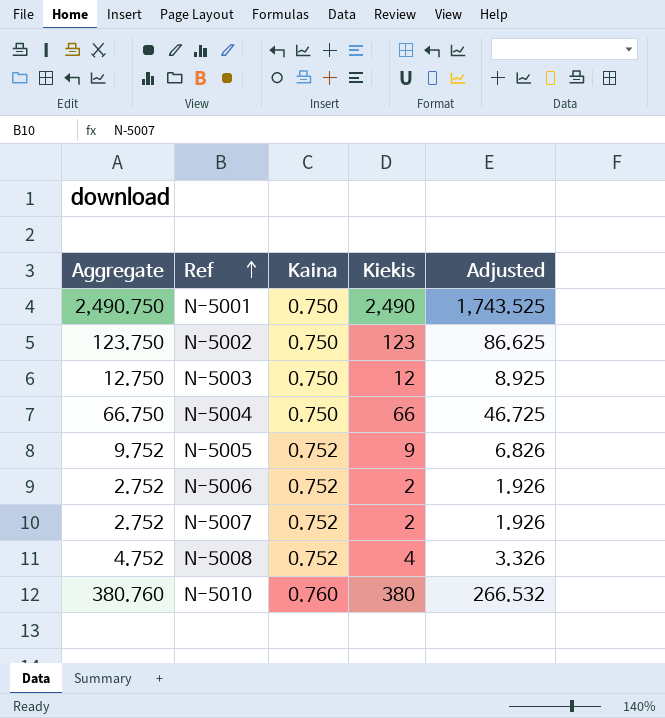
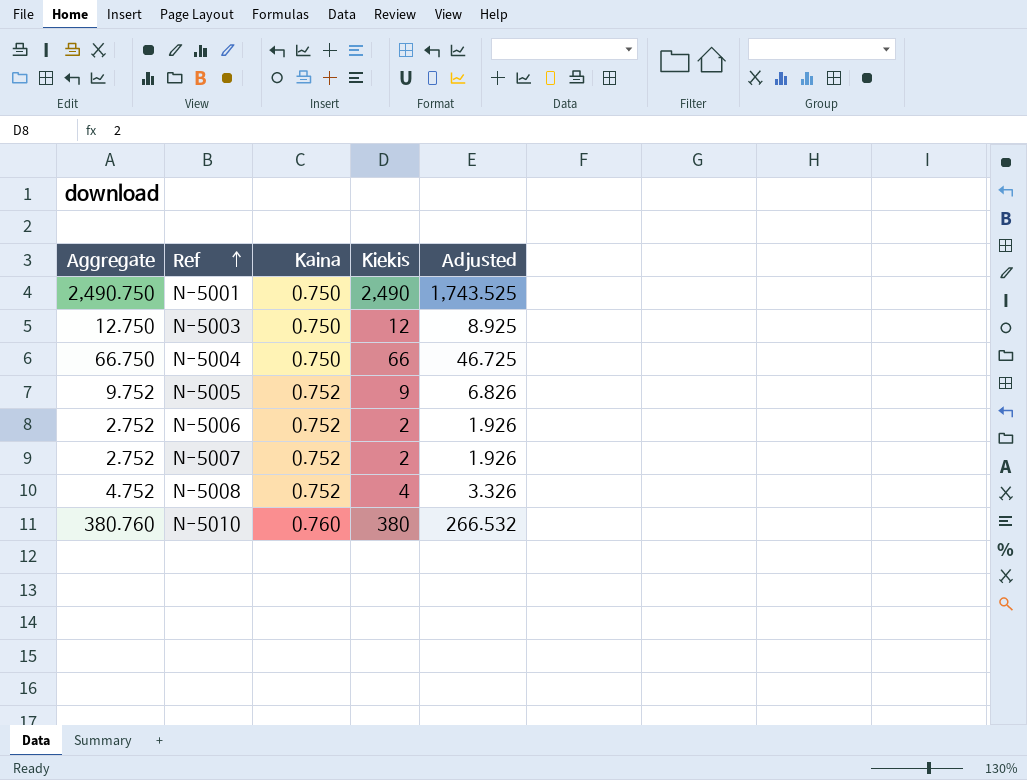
row N-5002: 123.750 | 0.750 | 123 | 86.625 -> none

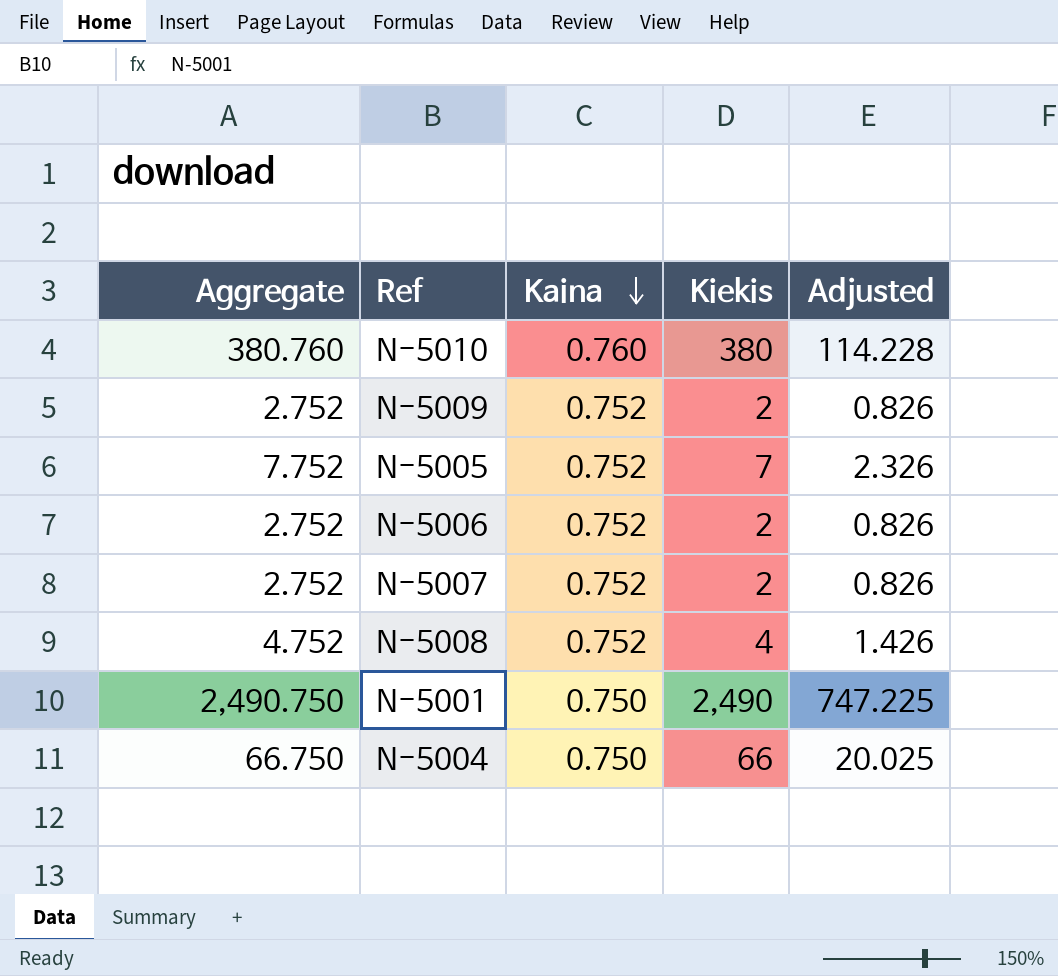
row order: Ref ascending -> Kaina descending
column Adjusted | formula: [Aggregate] * 0.7 -> [Aggregate] * 0.3
row N-5003: 12.750 | 0.750 | 12 | 8.925 -> none
row N-5009: none -> 2.752 | 0.752 | 2 | 0.826
N-5005 | Aggregate: 9.752 -> 7.752
N-5005 | Kiekis: 9 -> 7

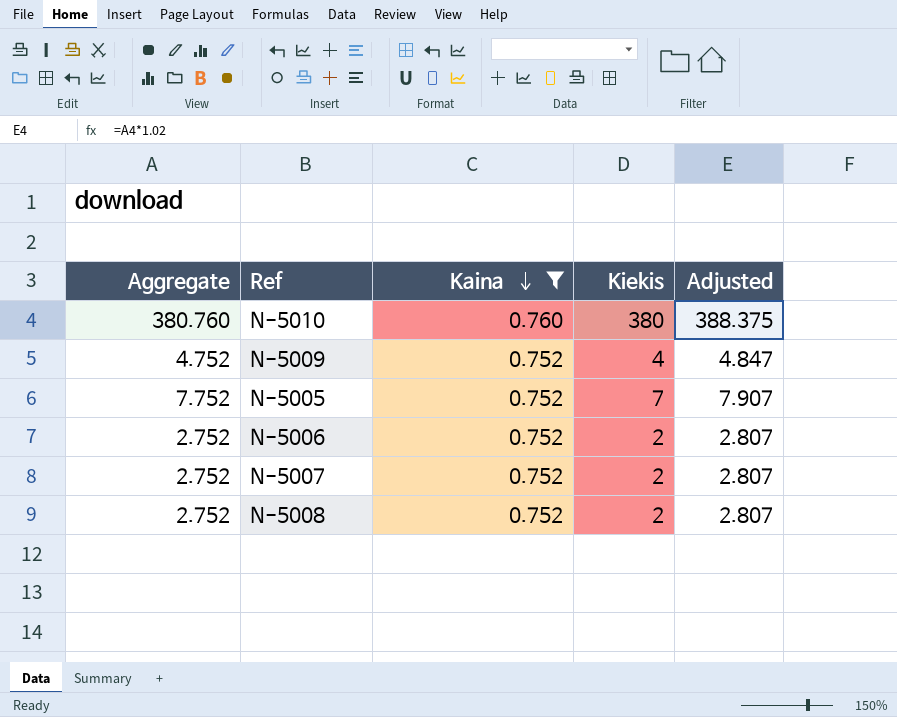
filter: none -> Kaina != 0.750
column Adjusted | formula: [Aggregate] * 0.3 -> [Aggregate] * 1.02
N-5009 | Aggregate: 2.752 -> 4.752
N-5009 | Kiekis: 2 -> 4
N-5008 | Aggregate: 4.752 -> 2.752
N-5008 | Kiekis: 4 -> 2

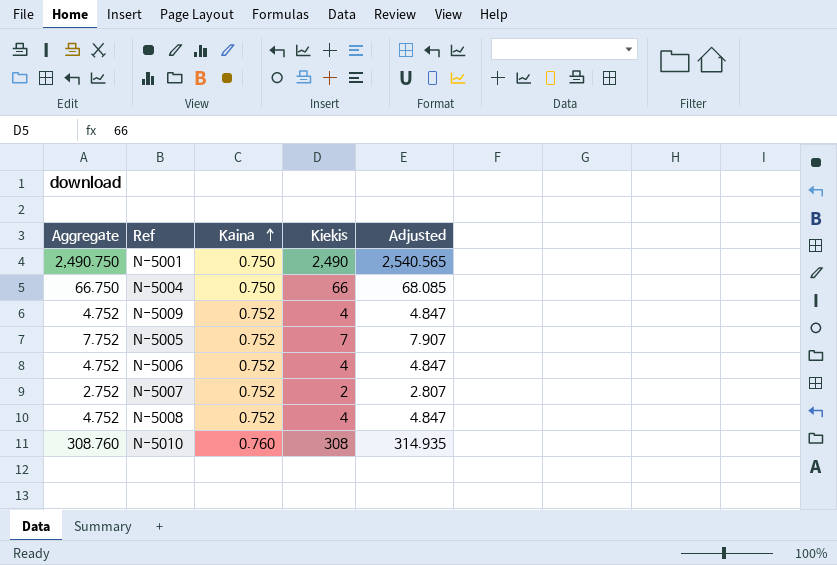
filter: Kaina != 0.750 -> none
row order: Kaina descending -> Kaina ascending
N-5006 | Aggregate: 2.752 -> 4.752
N-5006 | Kiekis: 2 -> 4
N-5006 | Adjusted: 2.807 -> 4.847
N-5008 | Aggregate: 2.752 -> 4.752
N-5008 | Kiekis: 2 -> 4
N-5008 | Adjusted: 2.807 -> 4.847
N-5010 | Aggregate: 380.760 -> 308.760
N-5010 | Kiekis: 380 -> 308
N-5010 | Adjusted: 388.375 -> 314.935

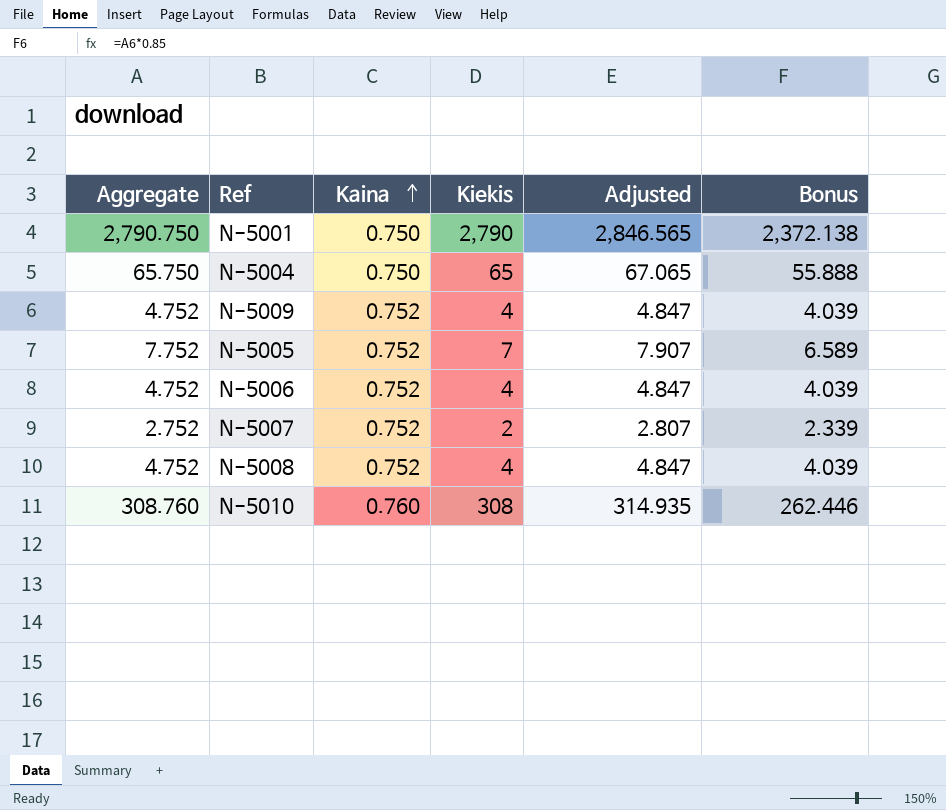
column Bonus | formula: none -> [Aggregate] * 0.85
N-5001 | Aggregate: 2,490.750 -> 2,790.750
N-5001 | Kiekis: 2,490 -> 2,790
N-5001 | Adjusted: 2,540.565 -> 2,846.565
N-5004 | Aggregate: 66.750 -> 65.750
N-5004 | Kiekis: 66 -> 65
N-5004 | Adjusted: 68.085 -> 67.065

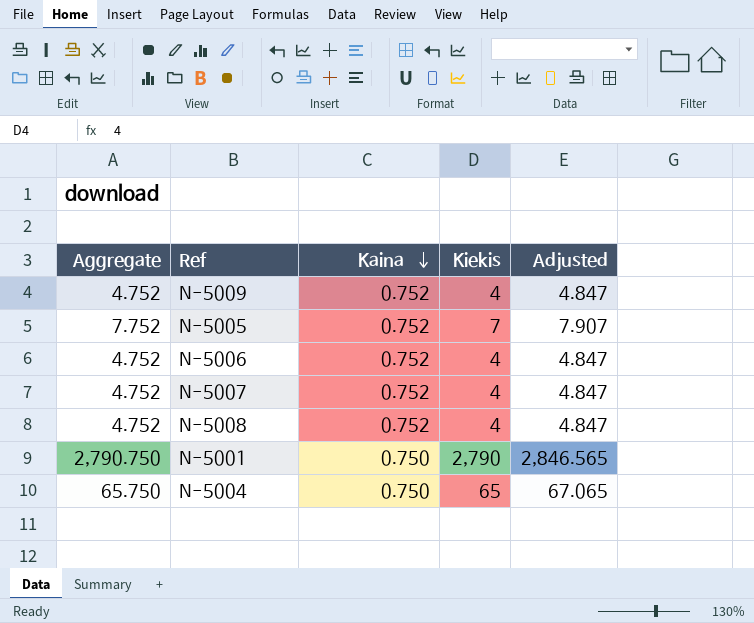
row order: Kaina ascending -> Kaina descending
column Bonus | formula: [Aggregate] * 0.85 -> none
row N-5010: 308.760 | 0.760 | 308 | 314.935 | 262.446 -> none
N-5007 | Aggregate: 2.752 -> 4.752
N-5007 | Kiekis: 2 -> 4
N-5007 | Adjusted: 2.807 -> 4.847

